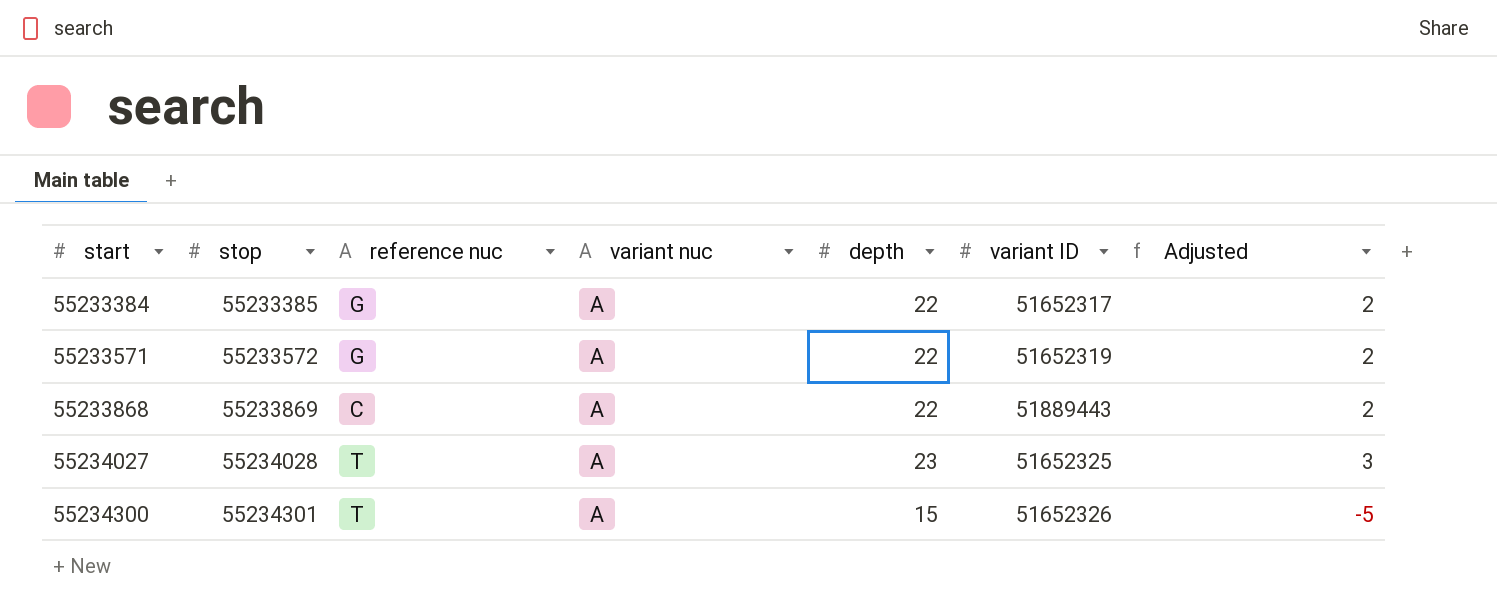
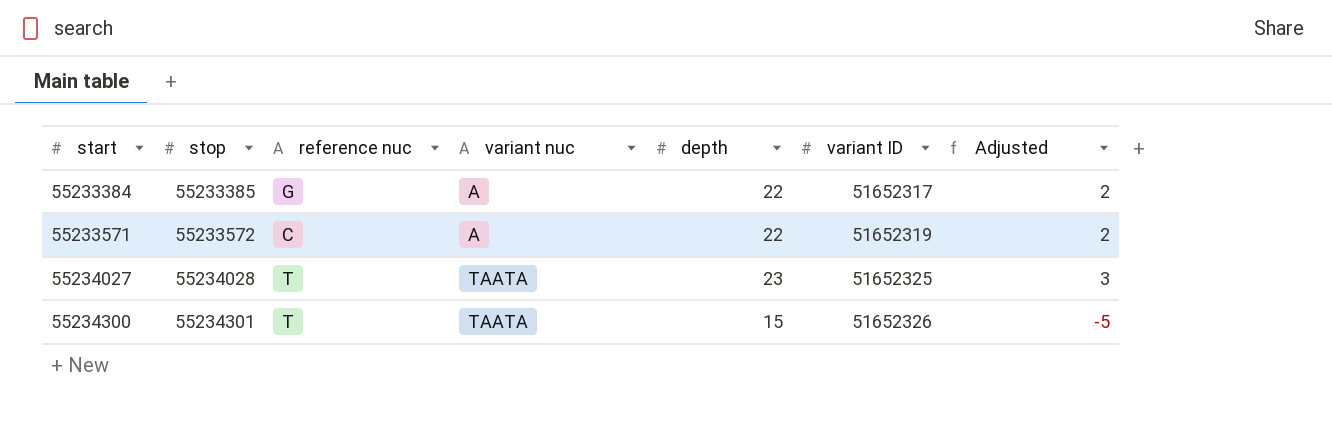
row 55233868: 55233869 | C | A | 22 | 51889443 | 2 -> none
55233571 | reference nuc: G -> C
55234027 | variant nuc: A -> TAATA
55234300 | variant nuc: A -> TAATA

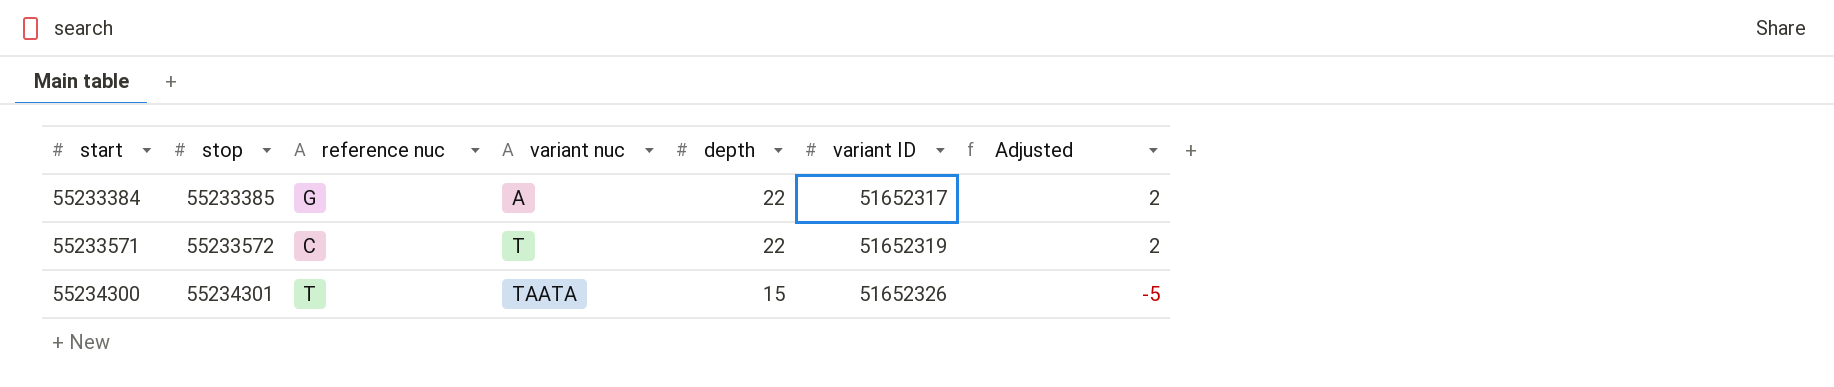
row 55234027: 55234028 | T | TAATA | 23 | 51652325 | 3 -> none
55233571 | variant nuc: A -> T

